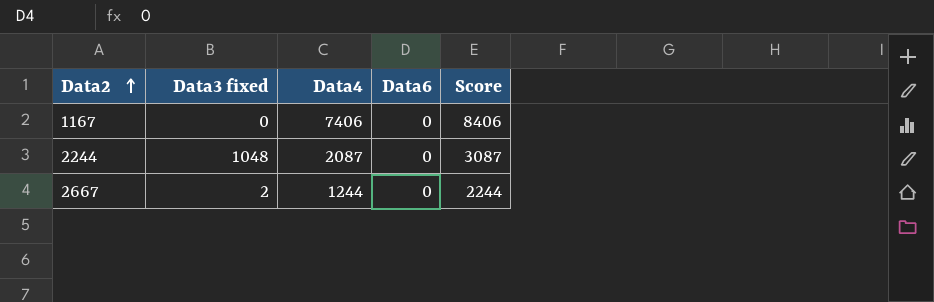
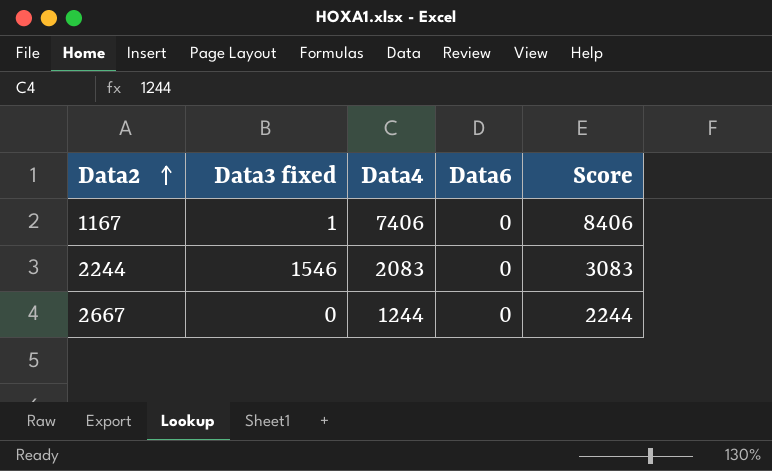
1167 | Data3 fixed: 0 -> 1
2244 | Data3 fixed: 1048 -> 1546
2244 | Data4: 2087 -> 2083
2244 | Score: 3087 -> 3083
2667 | Data3 fixed: 2 -> 0

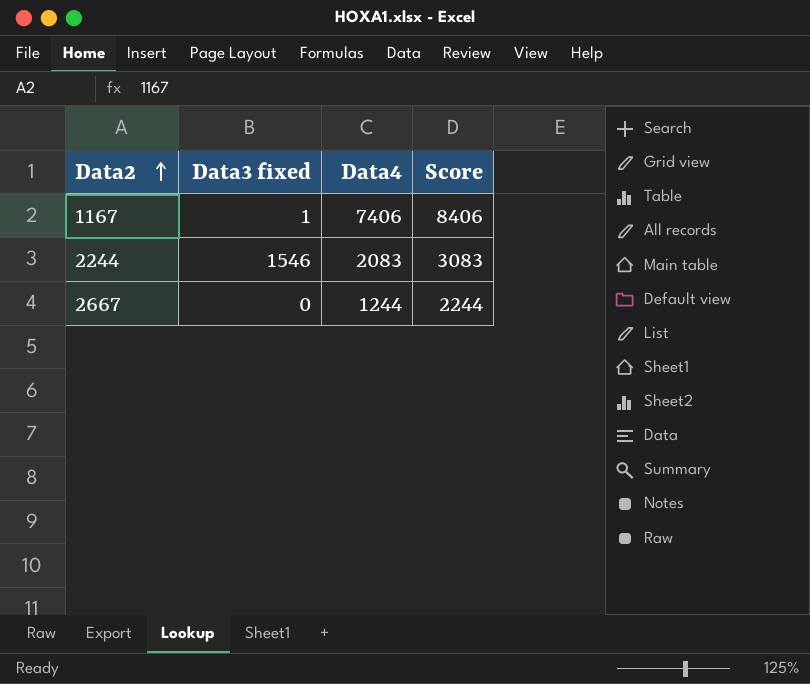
column Data6 | position: 4 -> none

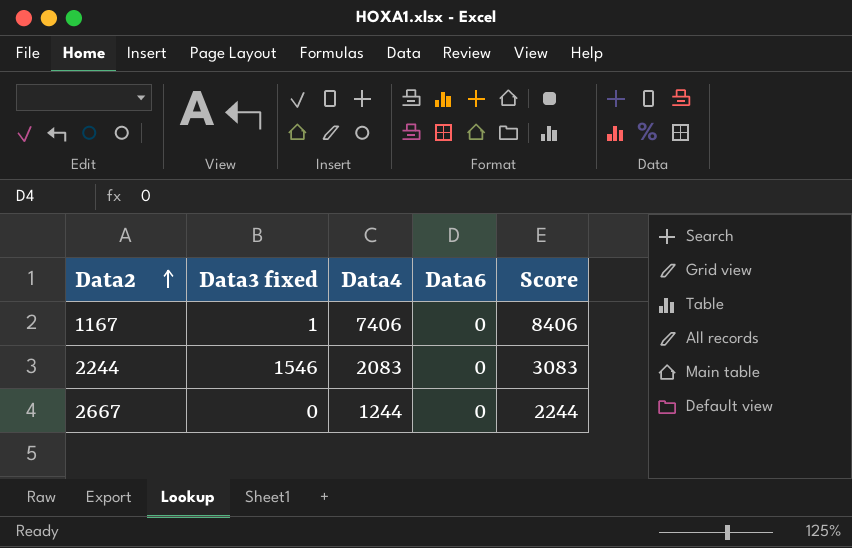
column Data6 | position: none -> 4

